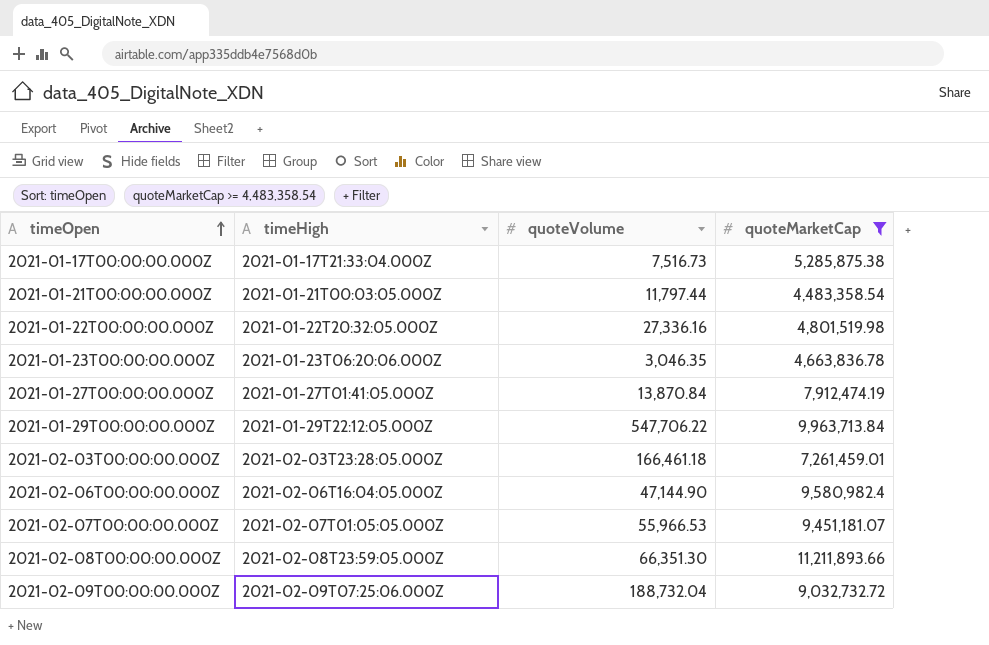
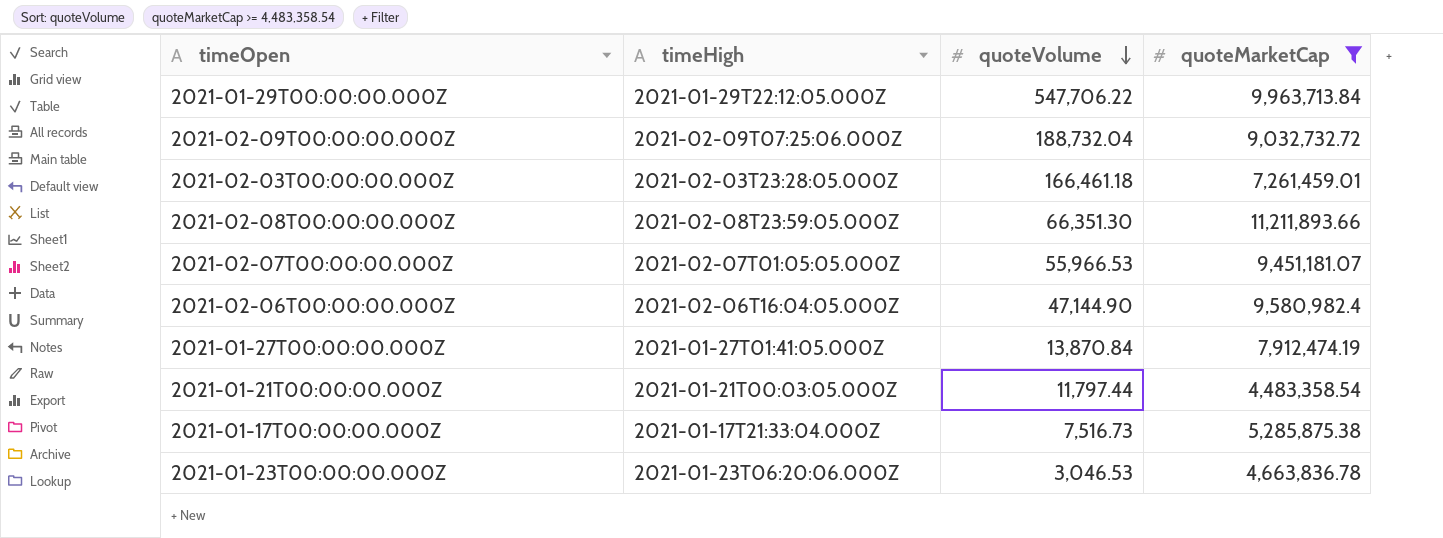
row order: timeOpen ascending -> quoteVolume descending
row 2021-01-22T00:00:00.000Z: 2021-01-22T20:32:05.000Z | 27,336.16 | 4,801,519.98 -> none
2021-01-23T00:00:00.000Z | quoteVolume: 3,046.35 -> 3,046.53

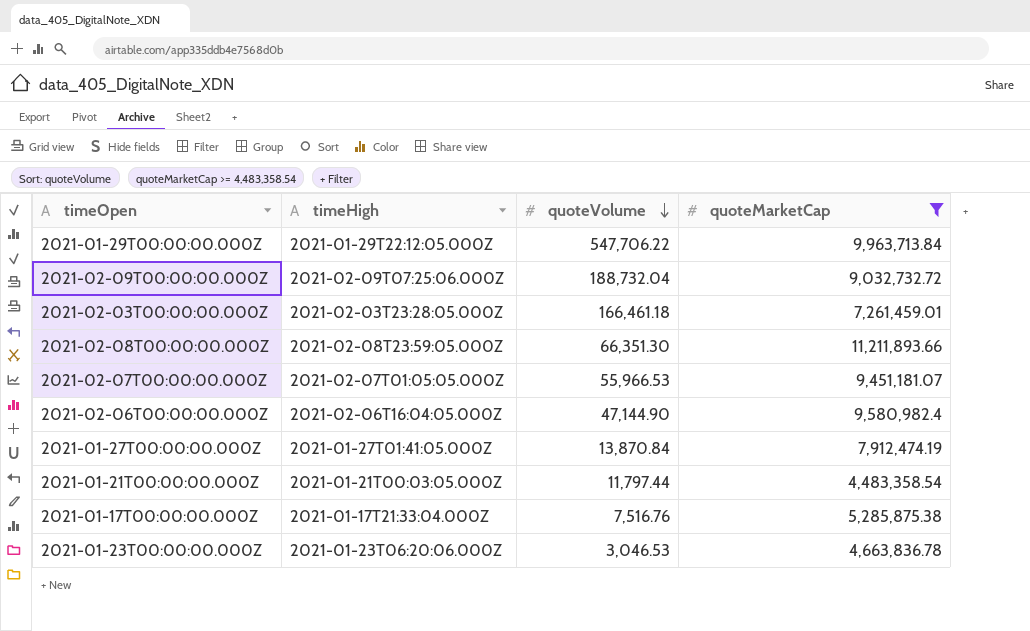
2021-01-17T00:00:00.000Z | quoteVolume: 7,516.73 -> 7,516.76

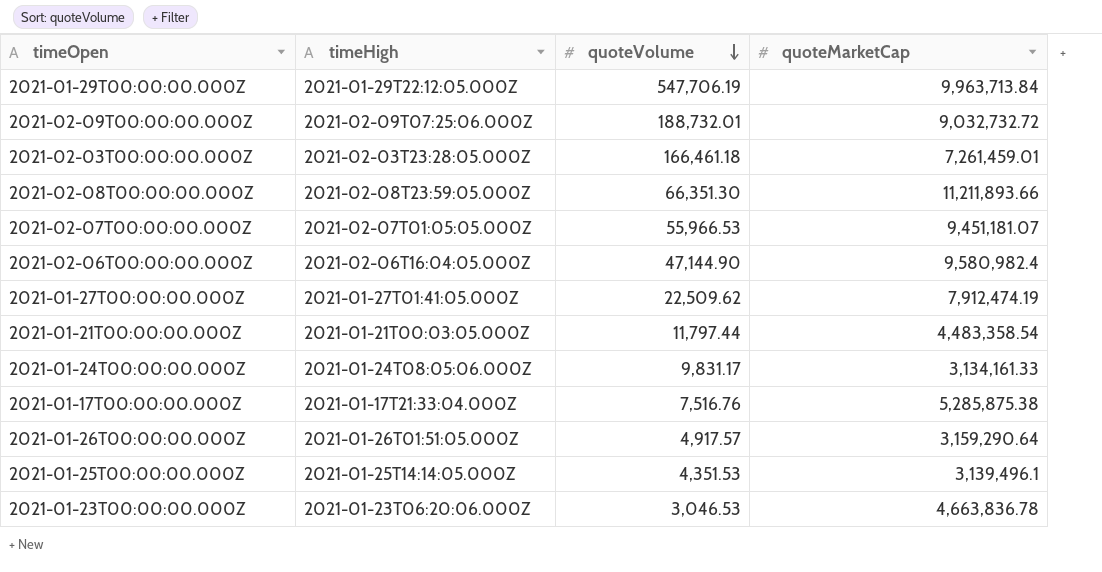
filter: quoteMarketCap >= 4,483,358.54 -> none
2021-01-29T00:00:00.000Z | quoteVolume: 547,706.22 -> 547,706.19
2021-02-09T00:00:00.000Z | quoteVolume: 188,732.04 -> 188,732.01
2021-01-27T00:00:00.000Z | quoteVolume: 13,870.84 -> 22,509.62

